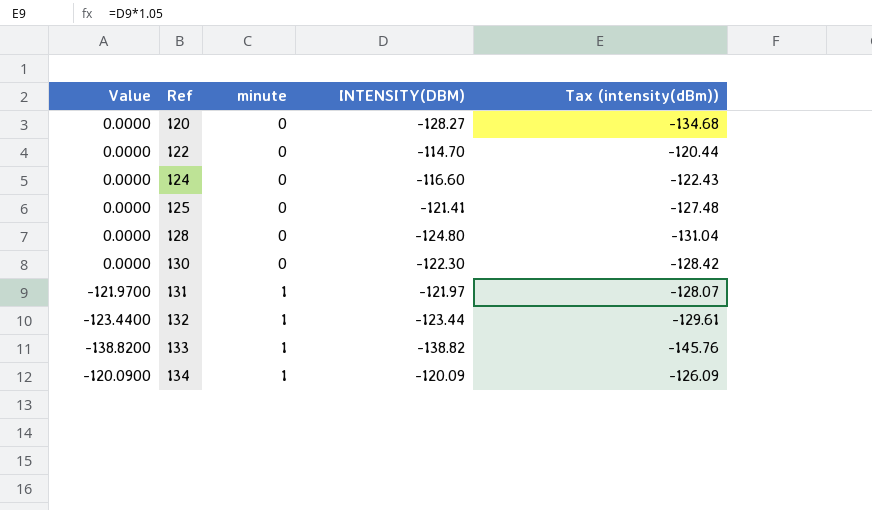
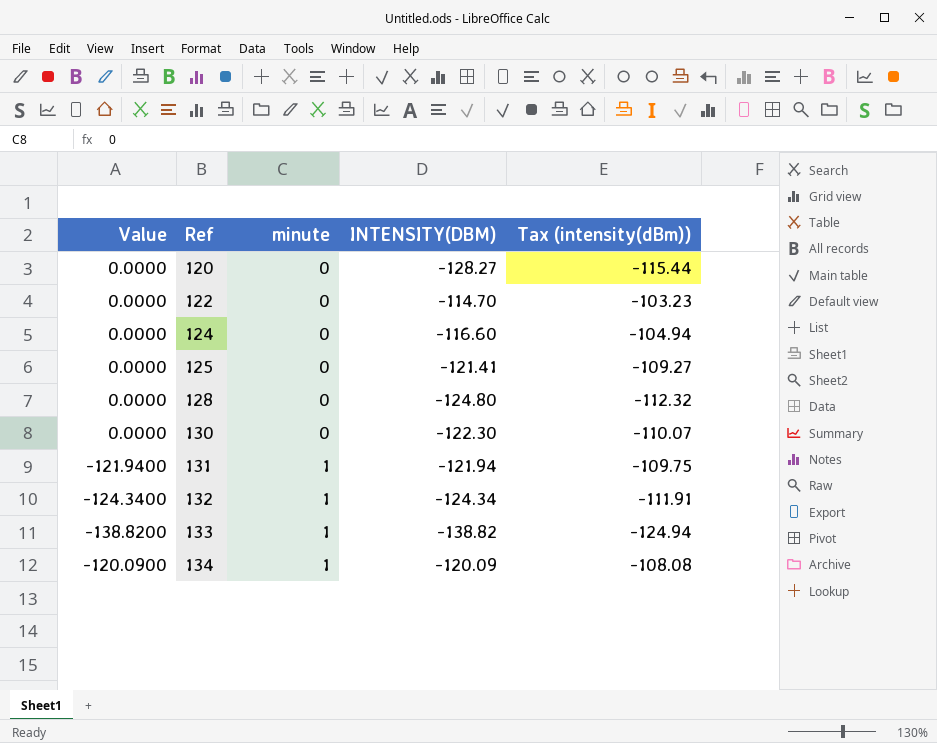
column Tax (intensity(dBm)) | formula: [INTENSITY(DBM)] * 1.05 -> [INTENSITY(DBM)] * 0.9
131 | Value: -121.9700 -> -121.9400
131 | INTENSITY(DBM): -121.97 -> -121.94
132 | Value: -123.4400 -> -124.3400
132 | INTENSITY(DBM): -123.44 -> -124.34

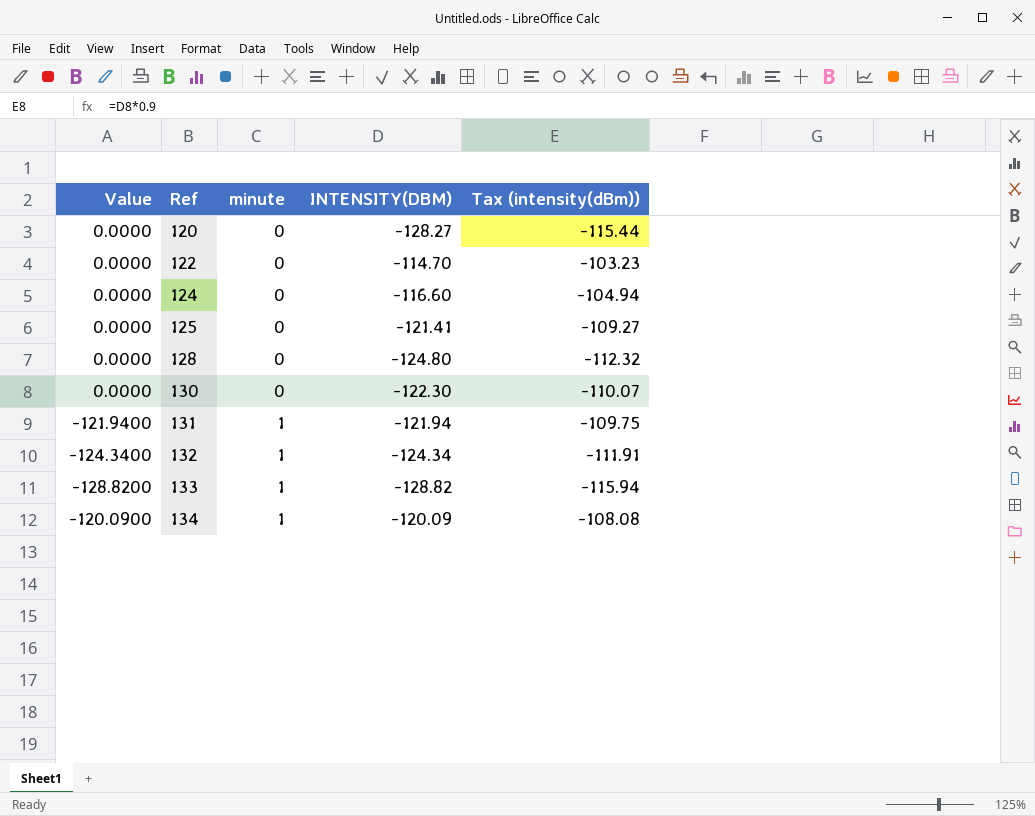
133 | Value: -138.8200 -> -128.8200
133 | INTENSITY(DBM): -138.82 -> -128.82
133 | Tax (intensity(dBm)): -124.94 -> -115.94

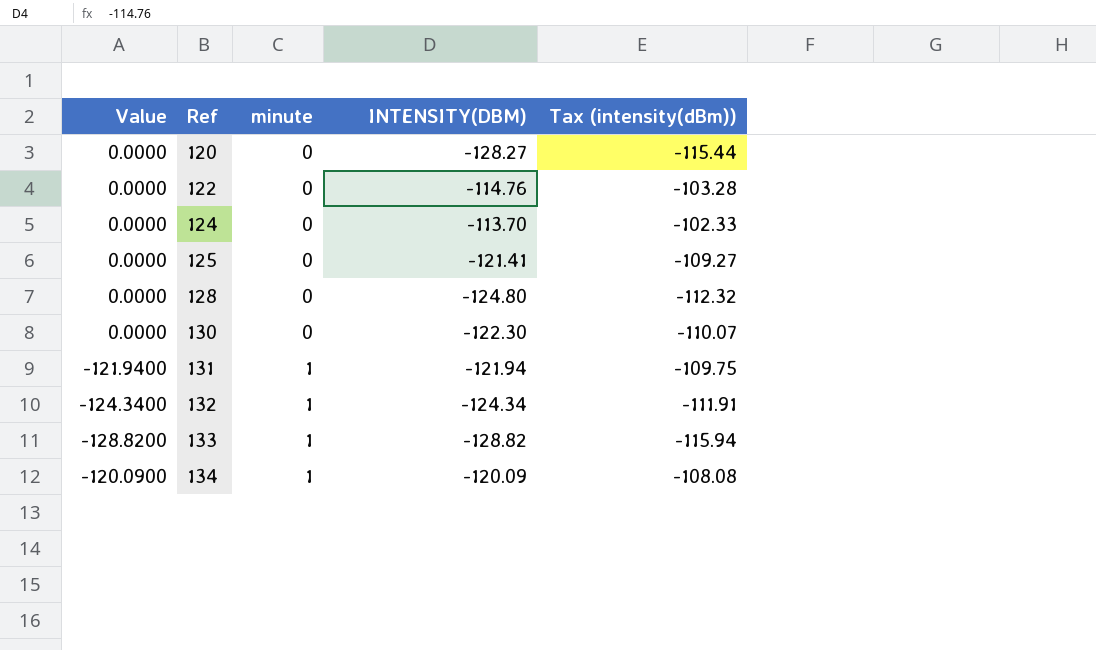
122 | INTENSITY(DBM): -114.70 -> -114.76
122 | Tax (intensity(dBm)): -103.23 -> -103.28
124 | INTENSITY(DBM): -116.60 -> -113.70
124 | Tax (intensity(dBm)): -104.94 -> -102.33

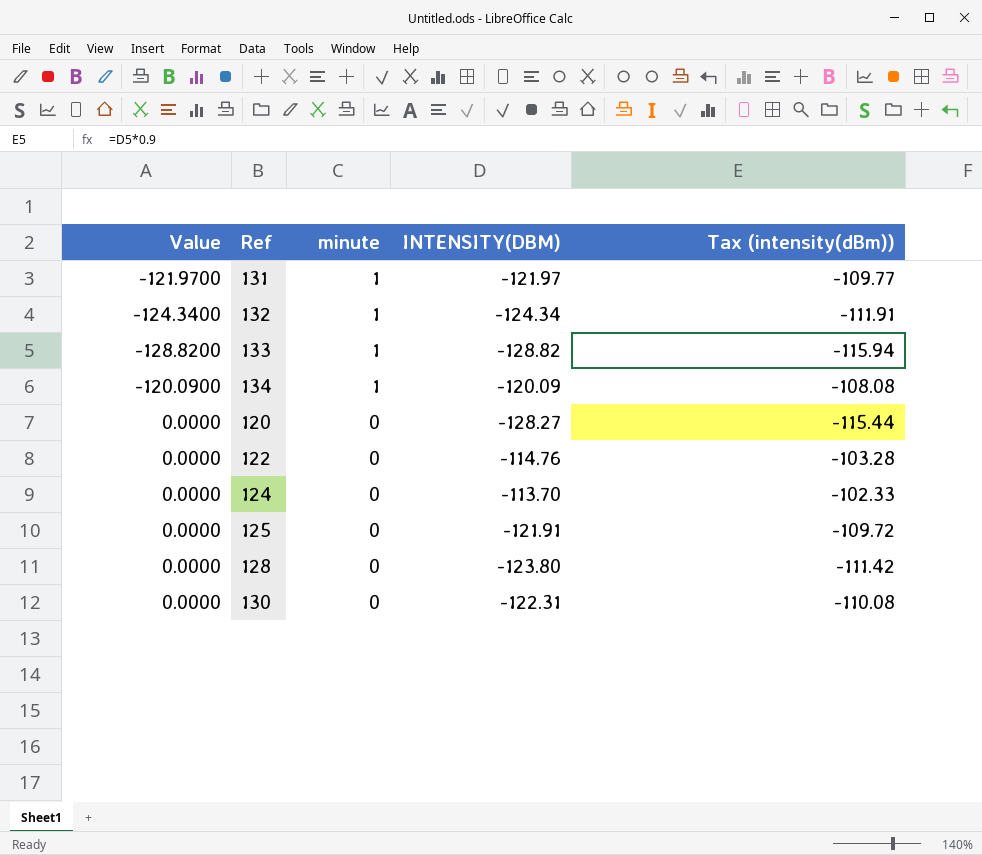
row order: Ref ascending -> minute descending
131 | Value: -121.9400 -> -121.9700
131 | INTENSITY(DBM): -121.94 -> -121.97
131 | Tax (intensity(dBm)): -109.75 -> -109.77
125 | INTENSITY(DBM): -121.41 -> -121.91
125 | Tax (intensity(dBm)): -109.27 -> -109.72
128 | INTENSITY(DBM): -124.80 -> -123.80
128 | Tax (intensity(dBm)): -112.32 -> -111.42
130 | INTENSITY(DBM): -122.30 -> -122.31
130 | Tax (intensity(dBm)): -110.07 -> -110.08

